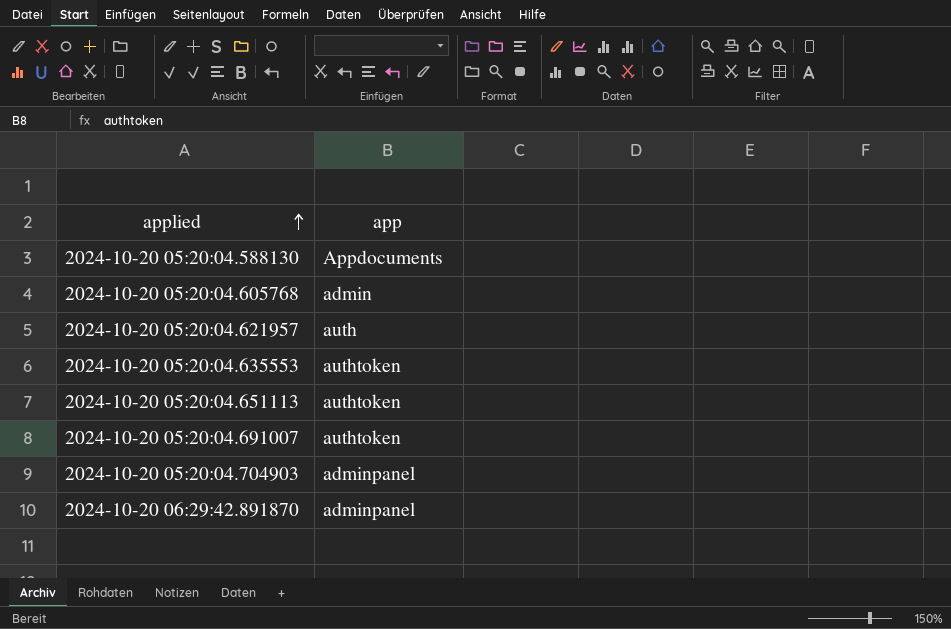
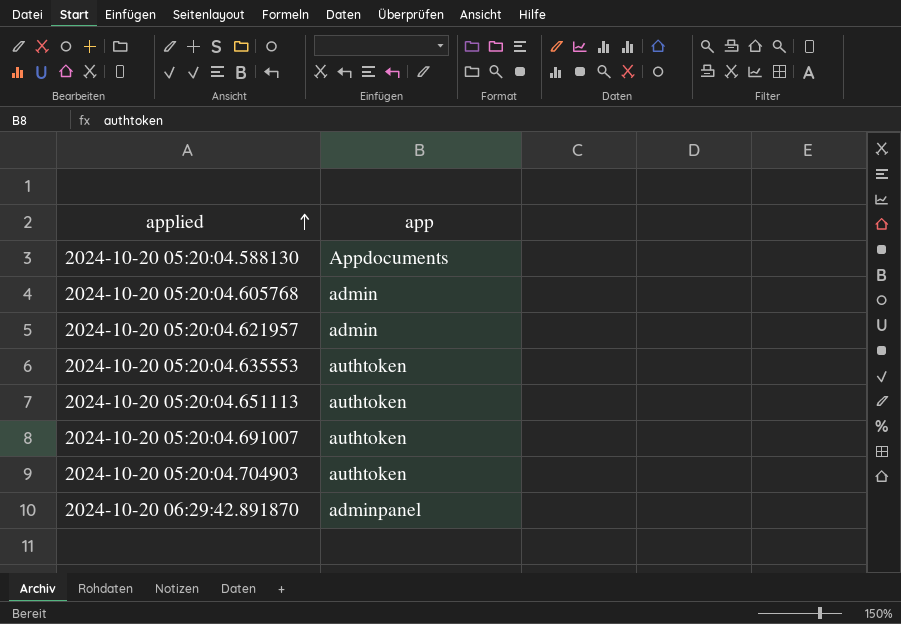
2024-10-20 05:20:04.621957 | app: auth -> admin
2024-10-20 05:20:04.704903 | app: adminpanel -> authtoken

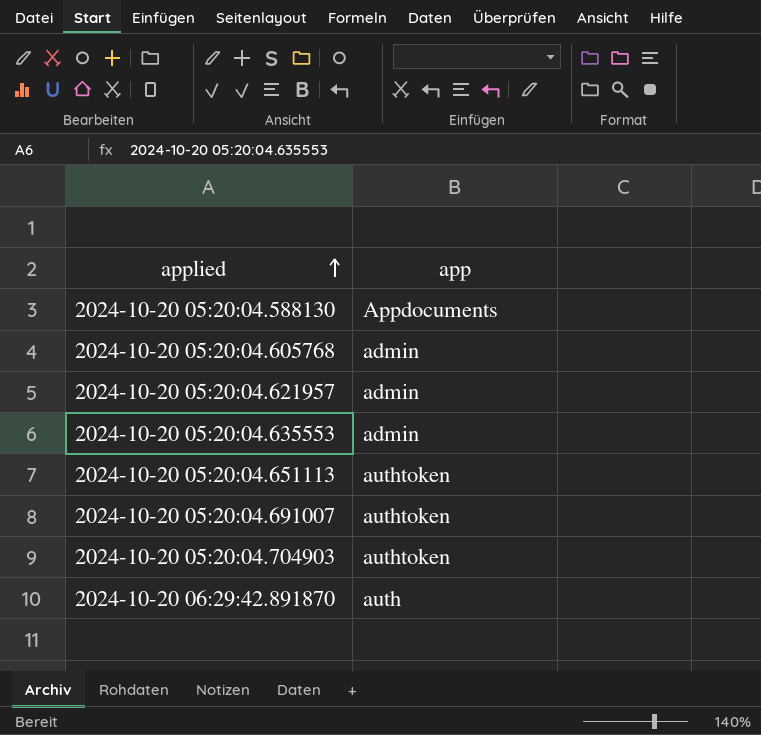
2024-10-20 05:20:04.635553 | app: authtoken -> admin
2024-10-20 06:29:42.891870 | app: adminpanel -> auth

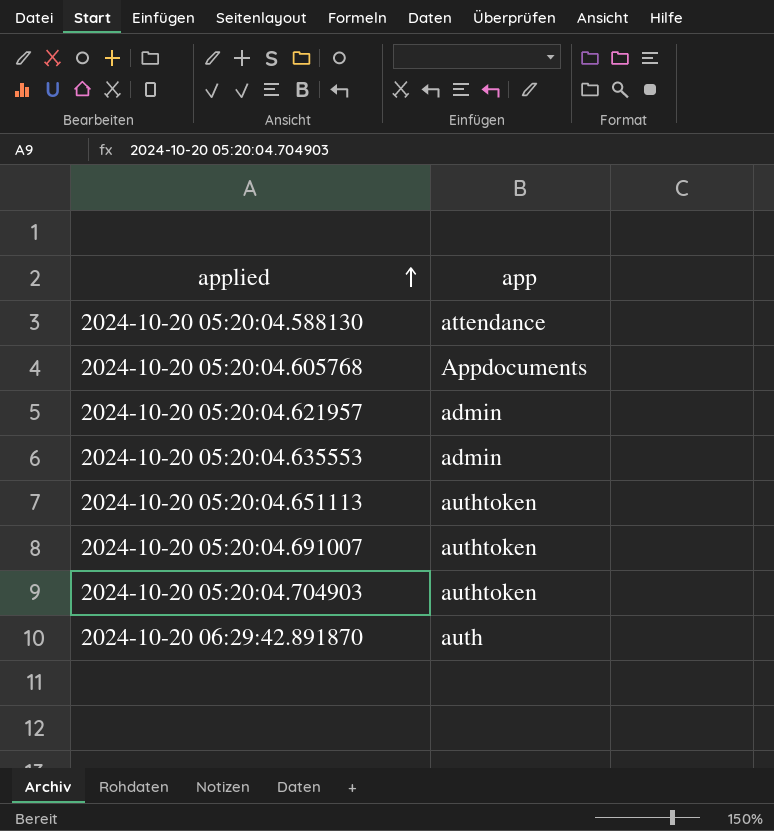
2024-10-20 05:20:04.588130 | app: Appdocuments -> attendance
2024-10-20 05:20:04.605768 | app: admin -> Appdocuments

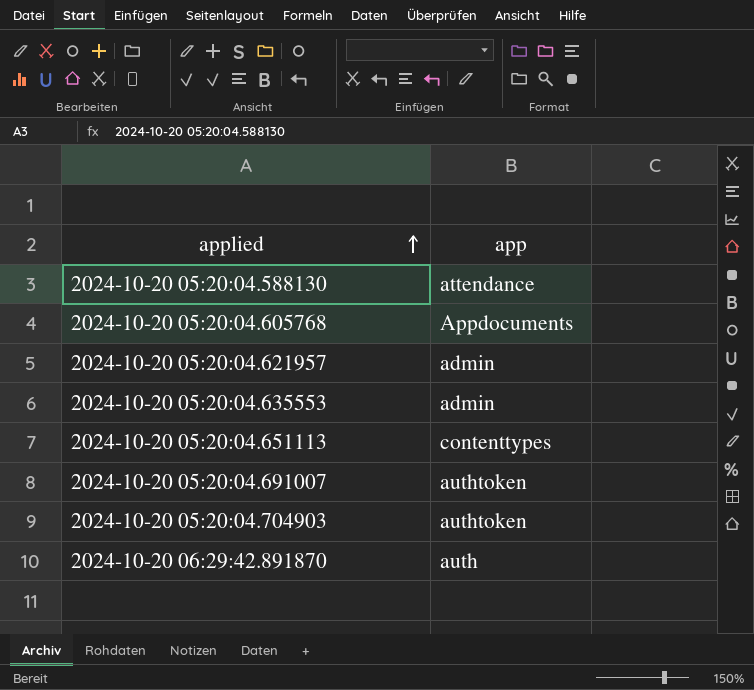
2024-10-20 05:20:04.651113 | app: authtoken -> contenttypes

